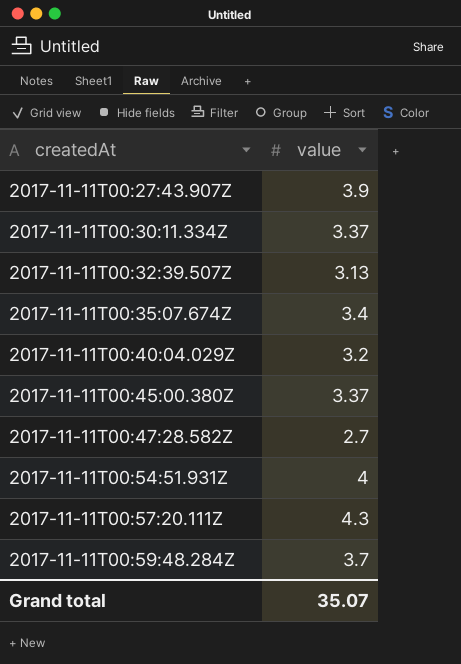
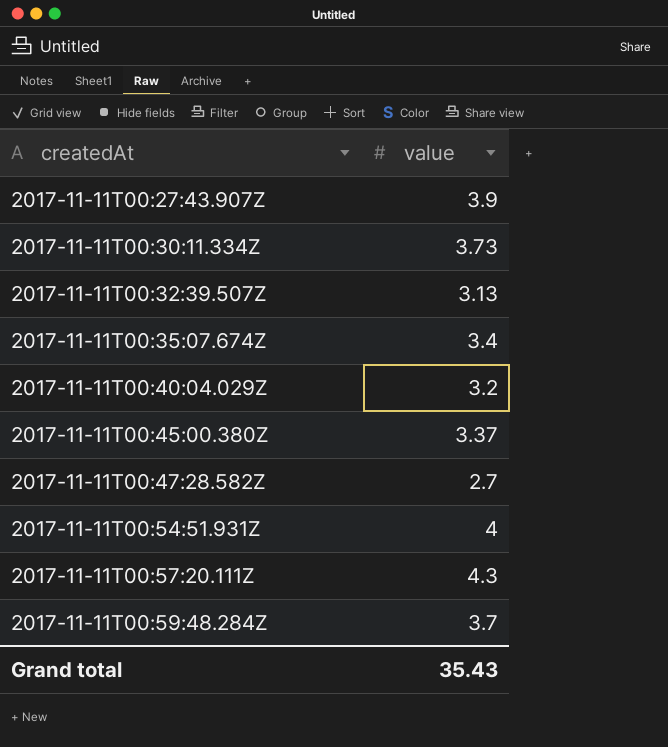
2017-11-11T00:30:11.334Z | value: 3.37 -> 3.73
Grand total | value: 35.07 -> 35.43

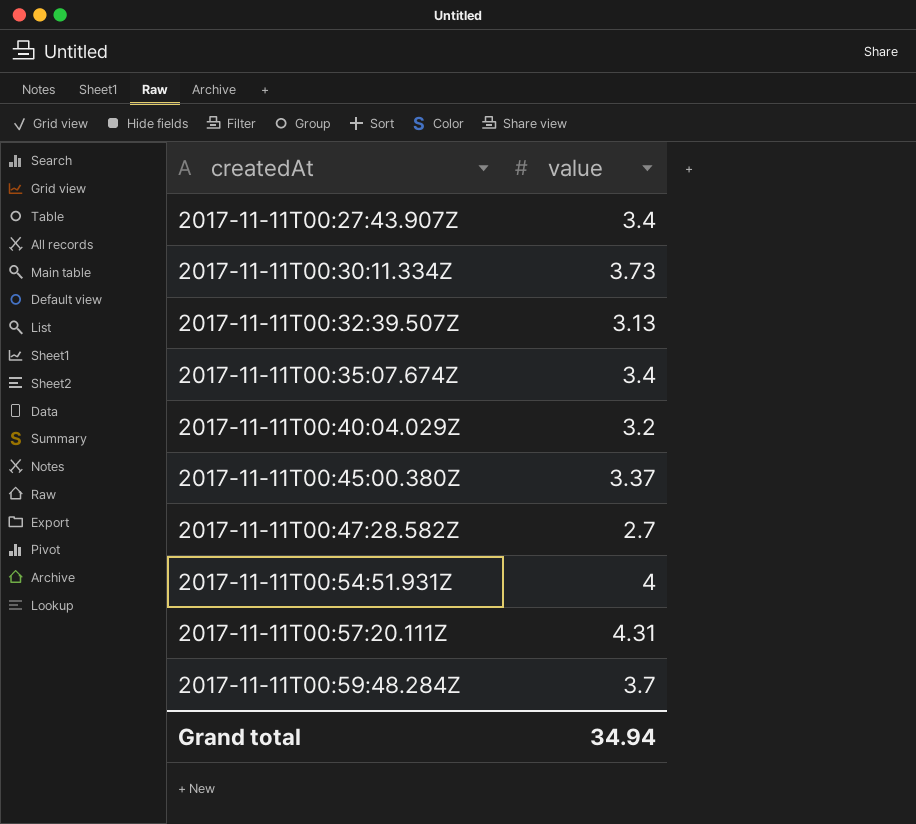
2017-11-11T00:27:43.907Z | value: 3.9 -> 3.4
2017-11-11T00:57:20.111Z | value: 4.3 -> 4.31
Grand total | value: 35.43 -> 34.94

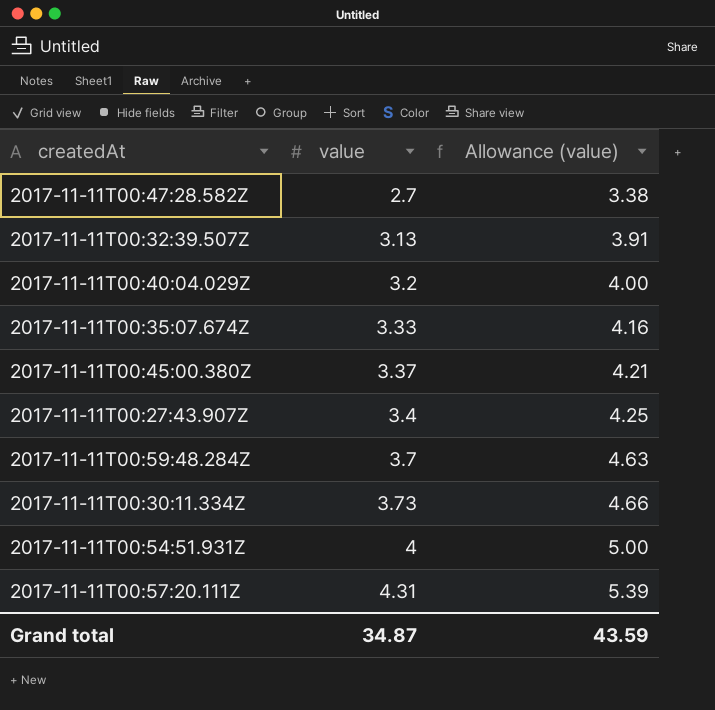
row order: createdAt ascending -> value ascending
column Allowance (value) | formula: none -> [value] * 1.25
2017-11-11T00:35:07.674Z | value: 3.4 -> 3.33
Grand total | value: 34.94 -> 34.87

